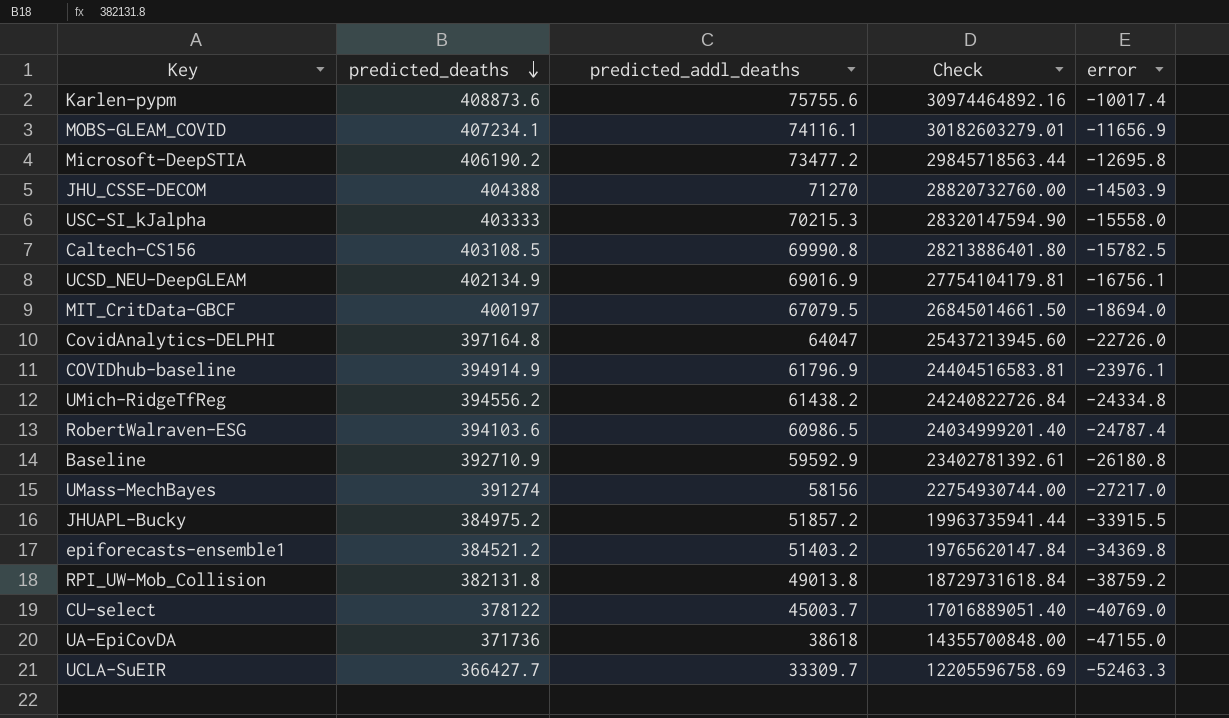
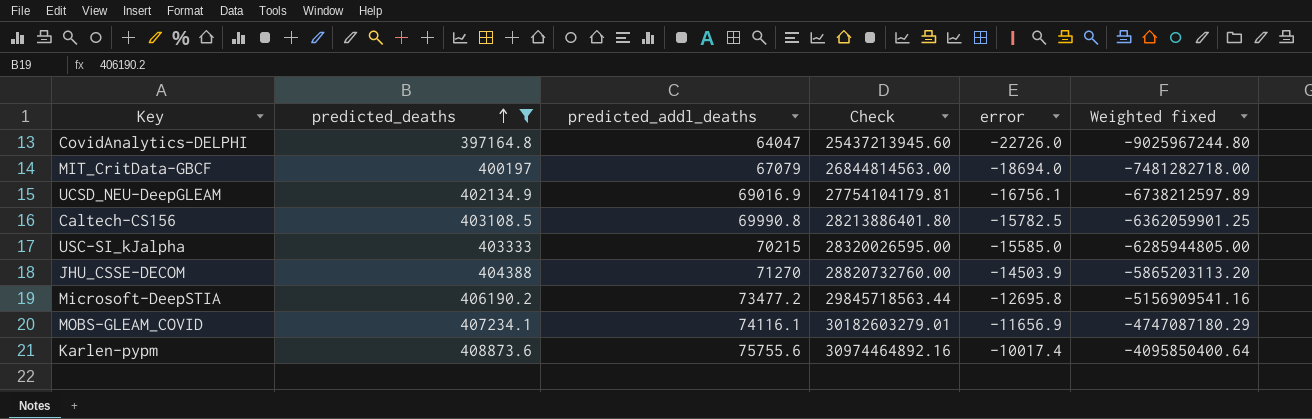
filter: none -> predicted_deaths >= 397164.8
row order: predicted_deaths descending -> predicted_deaths ascending
column Weighted fixed | formula: none -> [predicted_deaths] * [error]
MIT_CritData-GBCF | predicted_addl_deaths: 67079.5 -> 67079
MIT_CritData-GBCF | Check: 26845014661.50 -> 26844814563.00
USC-SI_kJalpha | predicted_addl_deaths: 70215.3 -> 70215
USC-SI_kJalpha | Check: 28320147594.90 -> 28320026595.00
USC-SI_kJalpha | error: -15558.0 -> -15585.0

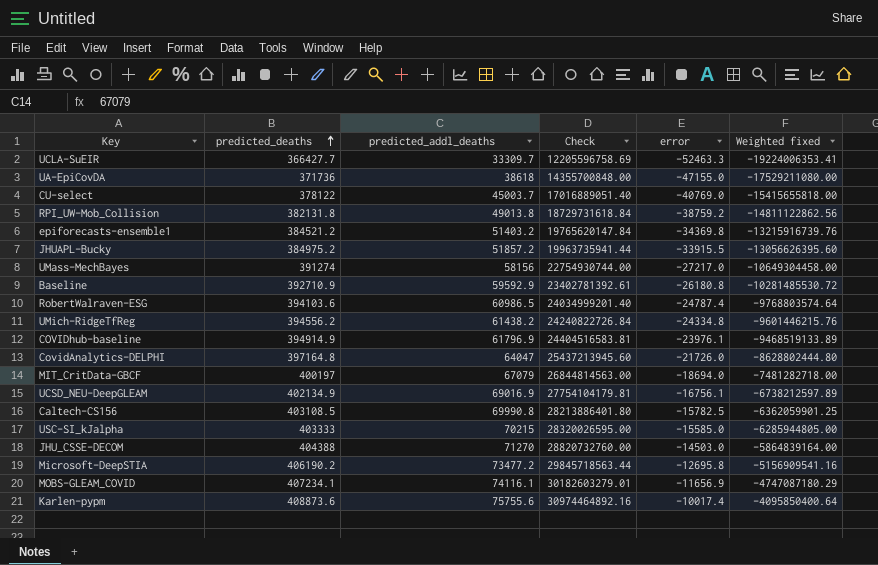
filter: predicted_deaths >= 397164.8 -> none
CovidAnalytics-DELPHI | error: -22726.0 -> -21726.0
CovidAnalytics-DELPHI | Weighted fixed: -9025967244.80 -> -8628802444.80
JHU_CSSE-DECOM | error: -14503.9 -> -14503.0
JHU_CSSE-DECOM | Weighted fixed: -5865203113.20 -> -5864839164.00

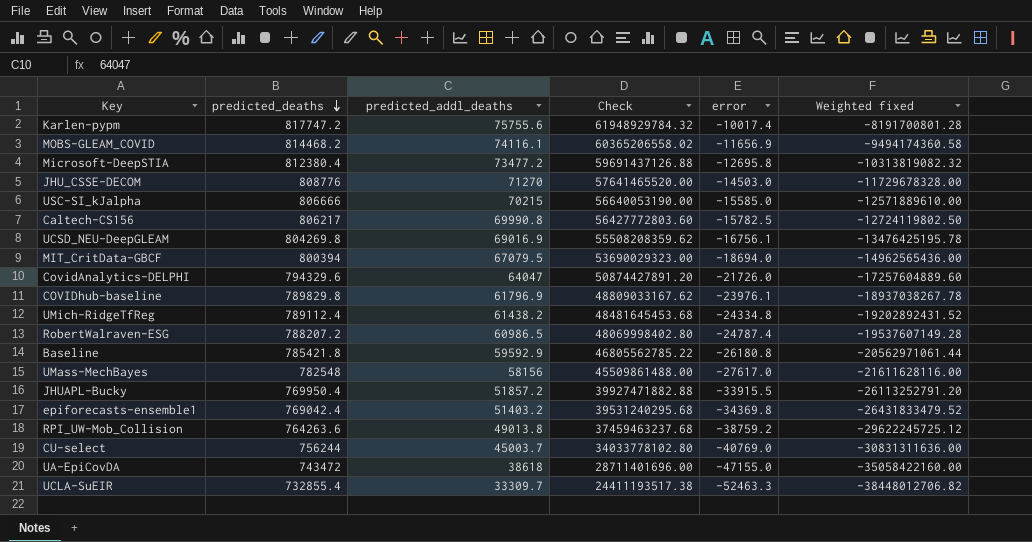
row order: predicted_deaths ascending -> predicted_deaths descending
Karlen-pypm | predicted_deaths: 408873.6 -> 817747.2
Karlen-pypm | Check: 30974464892.16 -> 61948929784.32
Karlen-pypm | Weighted fixed: -4095850400.64 -> -8191700801.28
MOBS-GLEAM_COVID | predicted_deaths: 407234.1 -> 814468.2
MOBS-GLEAM_COVID | Check: 30182603279.01 -> 60365206558.02
MOBS-GLEAM_COVID | Weighted fixed: -4747087180.29 -> -9494174360.58
Microsoft-DeepSTIA | predicted_deaths: 406190.2 -> 812380.4
Microsoft-DeepSTIA | Check: 29845718563.44 -> 59691437126.88
Microsoft-DeepSTIA | Weighted fixed: -5156909541.16 -> -10313819082.32
JHU_CSSE-DECOM | predicted_deaths: 404388 -> 808776
JHU_CSSE-DECOM | Check: 28820732760.00 -> 57641465520.00
JHU_CSSE-DECOM | Weighted fixed: -5864839164.00 -> -11729678328.00
USC-SI_kJalpha | predicted_deaths: 403333 -> 806666
USC-SI_kJalpha | Check: 28320026595.00 -> 56640053190.00
USC-SI_kJalpha | Weighted fixed: -6285944805.00 -> -12571889610.00
Caltech-CS156 | predicted_deaths: 403108.5 -> 806217
Caltech-CS156 | Check: 28213886401.80 -> 56427772803.60
Caltech-CS156 | Weighted fixed: -6362059901.25 -> -12724119802.50
UCSD_NEU-DeepGLEAM | predicted_deaths: 402134.9 -> 804269.8
UCSD_NEU-DeepGLEAM | Check: 27754104179.81 -> 55508208359.62
UCSD_NEU-DeepGLEAM | Weighted fixed: -6738212597.89 -> -13476425195.78
MIT_CritData-GBCF | predicted_deaths: 400197 -> 800394
MIT_CritData-GBCF | predicted_addl_deaths: 67079 -> 67079.5
MIT_CritData-GBCF | Check: 26844814563.00 -> 53690029323.00
MIT_CritData-GBCF | Weighted fixed: -7481282718.00 -> -14962565436.00
CovidAnalytics-DELPHI | predicted_deaths: 397164.8 -> 794329.6
CovidAnalytics-DELPHI | Check: 25437213945.60 -> 50874427891.20
CovidAnalytics-DELPHI | Weighted fixed: -8628802444.80 -> -17257604889.60
COVIDhub-baseline | predicted_deaths: 394914.9 -> 789829.8
COVIDhub-baseline | Check: 24404516583.81 -> 48809033167.62
COVIDhub-baseline | Weighted fixed: -9468519133.89 -> -18937038267.78
UMich-RidgeTfReg | predicted_deaths: 394556.2 -> 789112.4
UMich-RidgeTfReg | Check: 24240822726.84 -> 48481645453.68
UMich-RidgeTfReg | Weighted fixed: -9601446215.76 -> -19202892431.52
RobertWalraven-ESG | predicted_deaths: 394103.6 -> 788207.2
RobertWalraven-ESG | Check: 24034999201.40 -> 48069998402.80
RobertWalraven-ESG | Weighted fixed: -9768803574.64 -> -19537607149.28
Baseline | predicted_deaths: 392710.9 -> 785421.8
Baseline | Check: 23402781392.61 -> 46805562785.22
Baseline | Weighted fixed: -10281485530.72 -> -20562971061.44
UMass-MechBayes | predicted_deaths: 391274 -> 782548
UMass-MechBayes | Check: 22754930744.00 -> 45509861488.00
UMass-MechBayes | error: -27217.0 -> -27617.0
UMass-MechBayes | Weighted fixed: -10649304458.00 -> -21611628116.00
JHUAPL-Bucky | predicted_deaths: 384975.2 -> 769950.4
JHUAPL-Bucky | Check: 19963735941.44 -> 39927471882.88
JHUAPL-Bucky | Weighted fixed: -13056626395.60 -> -26113252791.20
epiforecasts-ensemble1 | predicted_deaths: 384521.2 -> 769042.4
epiforecasts-ensemble1 | Check: 19765620147.84 -> 39531240295.68
epiforecasts-ensemble1 | Weighted fixed: -13215916739.76 -> -26431833479.52
RPI_UW-Mob_Collision | predicted_deaths: 382131.8 -> 764263.6
RPI_UW-Mob_Collision | Check: 18729731618.84 -> 37459463237.68
RPI_UW-Mob_Collision | Weighted fixed: -14811122862.56 -> -29622245725.12
CU-select | predicted_deaths: 378122 -> 756244
CU-select | Check: 17016889051.40 -> 34033778102.80
CU-select | Weighted fixed: -15415655818.00 -> -30831311636.00
UA-EpiCovDA | predicted_deaths: 371736 -> 743472
UA-EpiCovDA | Check: 14355700848.00 -> 28711401696.00
UA-EpiCovDA | Weighted fixed: -17529211080.00 -> -35058422160.00
UCLA-SuEIR | predicted_deaths: 366427.7 -> 732855.4
UCLA-SuEIR | Check: 12205596758.69 -> 24411193517.38
UCLA-SuEIR | Weighted fixed: -19224006353.41 -> -38448012706.82

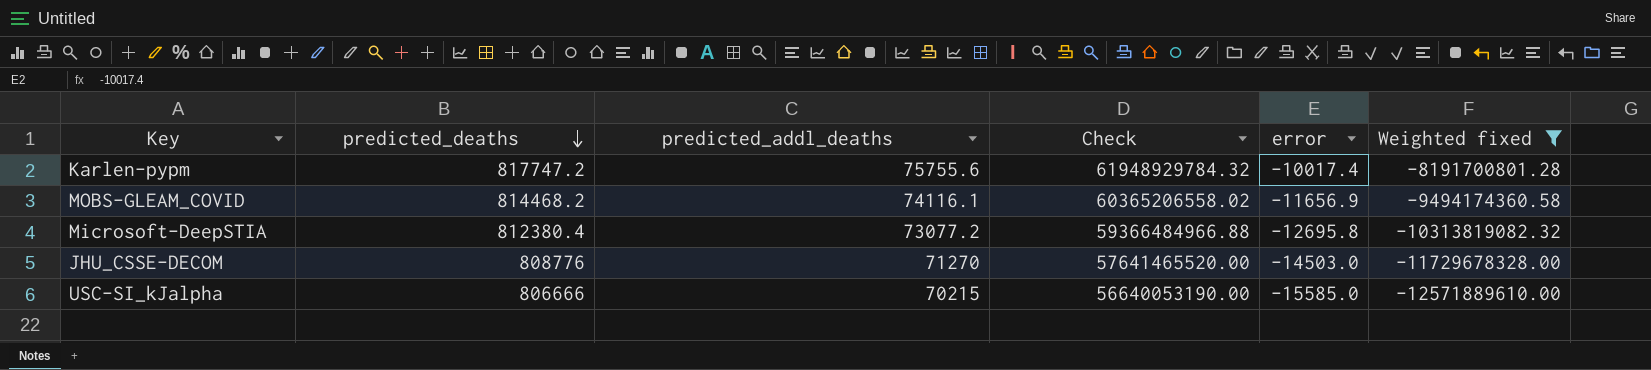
filter: none -> Weighted fixed >= -12571889610.00
Microsoft-DeepSTIA | predicted_addl_deaths: 73477.2 -> 73077.2
Microsoft-DeepSTIA | Check: 59691437126.88 -> 59366484966.88

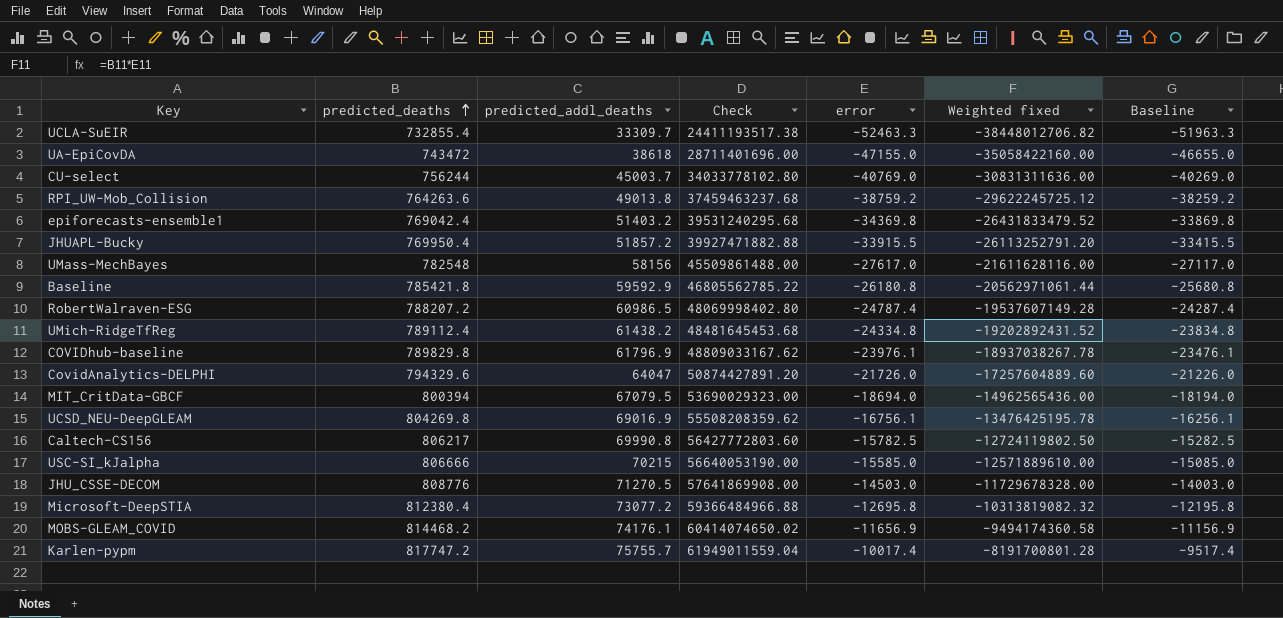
filter: Weighted fixed >= -12571889610.00 -> none
row order: predicted_deaths descending -> predicted_deaths ascending
column Baseline | formula: none -> [error] + 500
JHU_CSSE-DECOM | predicted_addl_deaths: 71270 -> 71270.5
JHU_CSSE-DECOM | Check: 57641465520.00 -> 57641869908.00
MOBS-GLEAM_COVID | predicted_addl_deaths: 74116.1 -> 74176.1
MOBS-GLEAM_COVID | Check: 60365206558.02 -> 60414074650.02
Karlen-pypm | predicted_addl_deaths: 75755.6 -> 75755.7
Karlen-pypm | Check: 61948929784.32 -> 61949011559.04

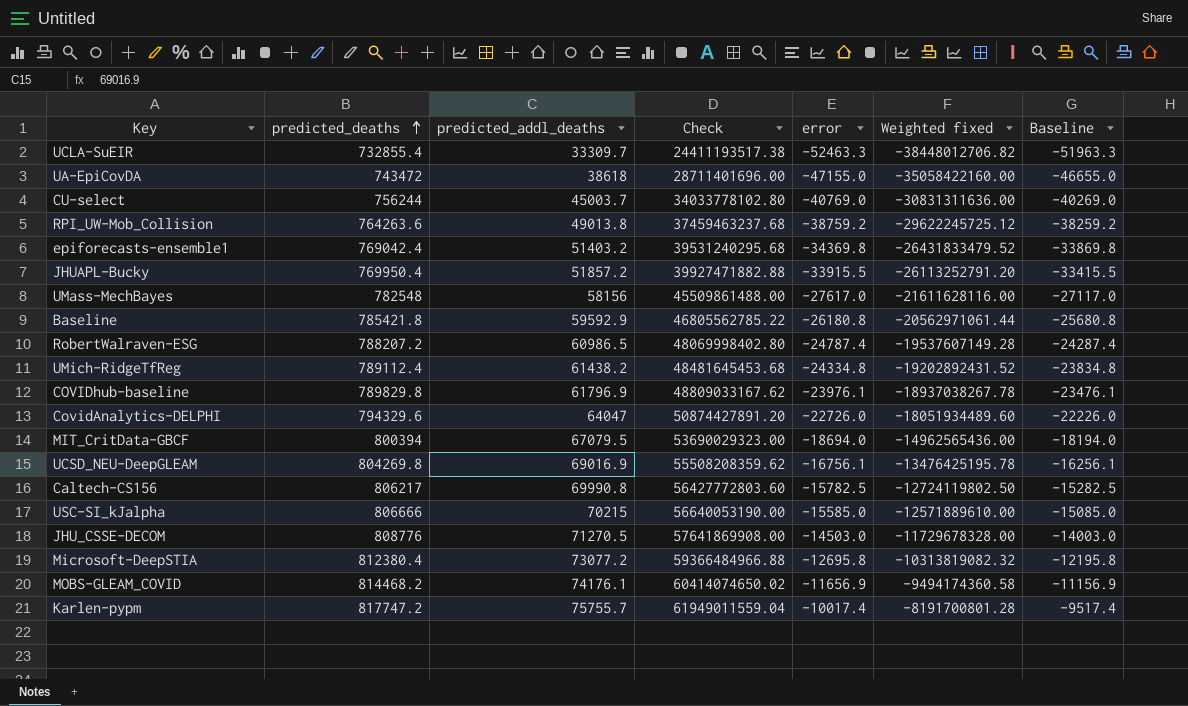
CovidAnalytics-DELPHI | error: -21726.0 -> -22726.0
CovidAnalytics-DELPHI | Weighted fixed: -17257604889.60 -> -18051934489.60
CovidAnalytics-DELPHI | Baseline: -21226.0 -> -22226.0

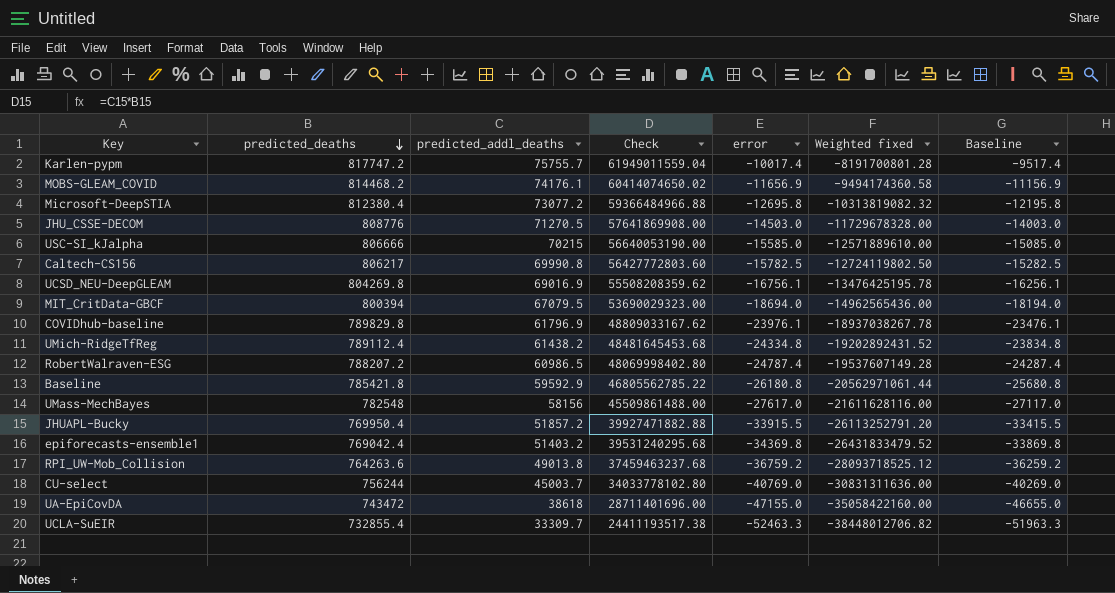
row order: predicted_deaths ascending -> predicted_deaths descending
row CovidAnalytics-DELPHI: 794329.6 | 64047 | 50874427891.20 | -22726.0 | -18051934489.60 | -22226.0 -> none
RPI_UW-Mob_Collision | error: -38759.2 -> -36759.2
RPI_UW-Mob_Collision | Weighted fixed: -29622245725.12 -> -28093718525.12
RPI_UW-Mob_Collision | Baseline: -38259.2 -> -36259.2

